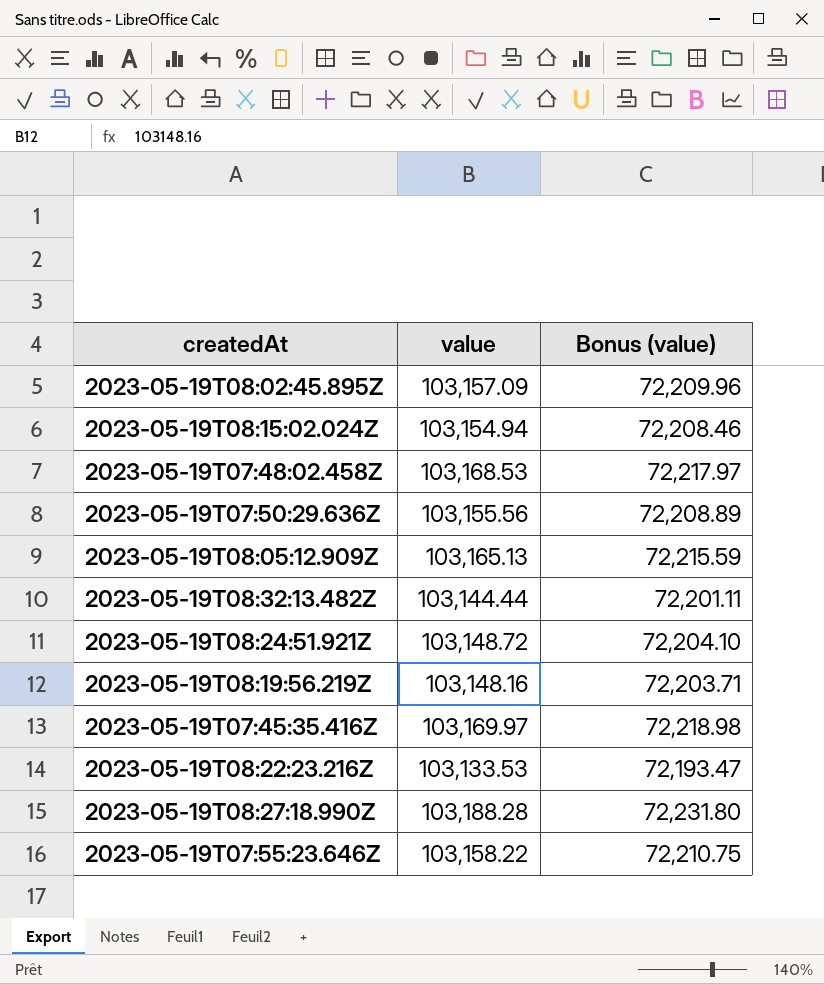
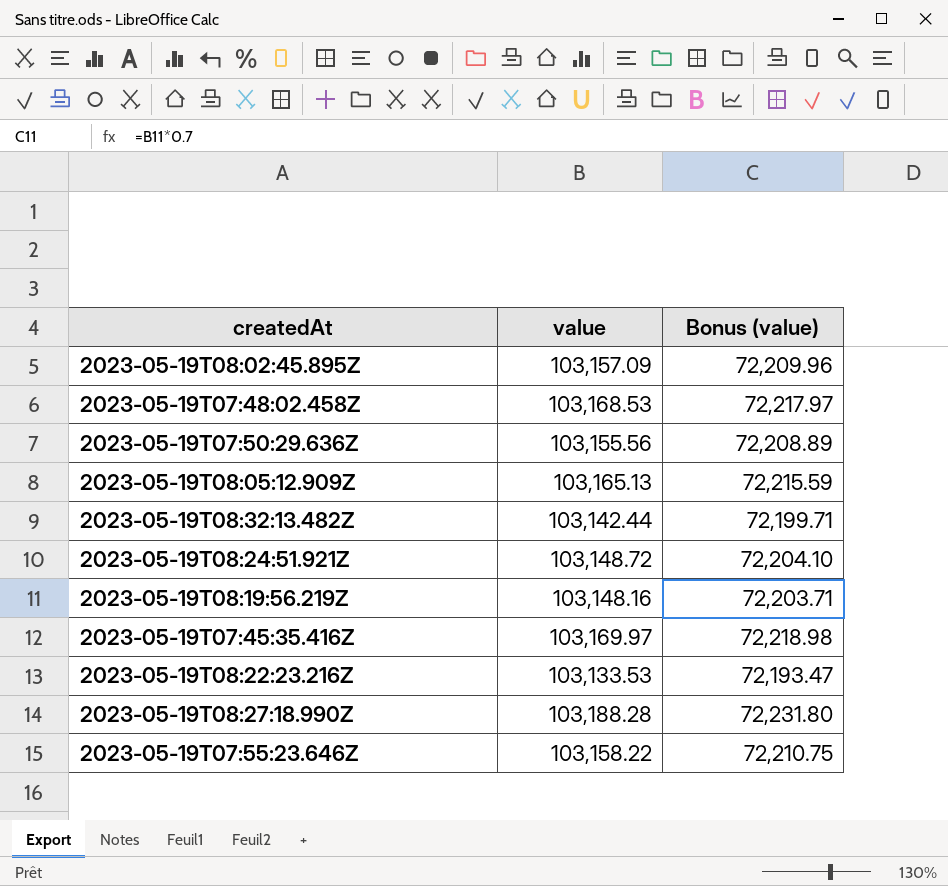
row 2023-05-19T08:15:02.024Z: 103,154.94 | 72,208.46 -> none
2023-05-19T08:32:13.482Z | value: 103,144.44 -> 103,142.44
2023-05-19T08:32:13.482Z | Bonus (value): 72,201.11 -> 72,199.71

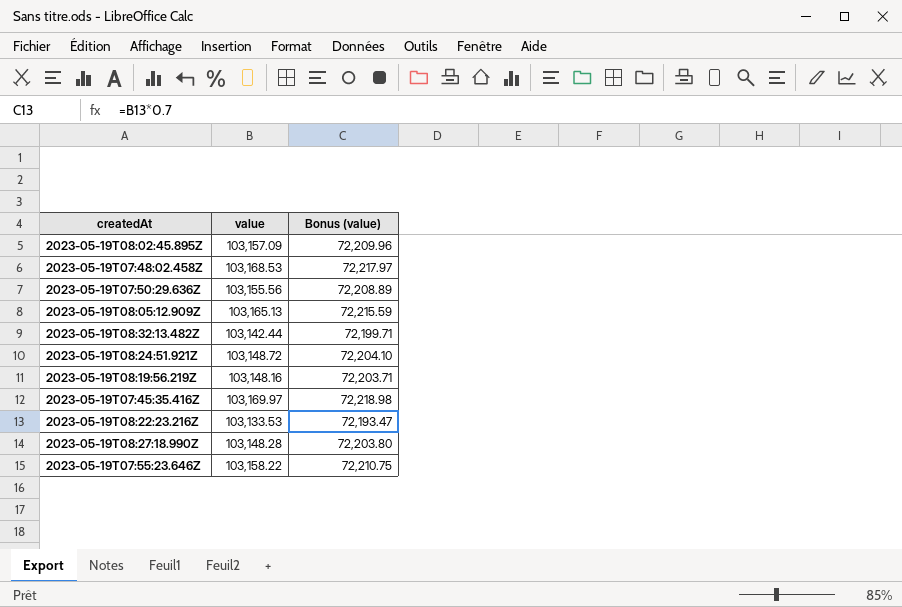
2023-05-19T08:27:18.990Z | value: 103,188.28 -> 103,148.28
2023-05-19T08:27:18.990Z | Bonus (value): 72,231.80 -> 72,203.80

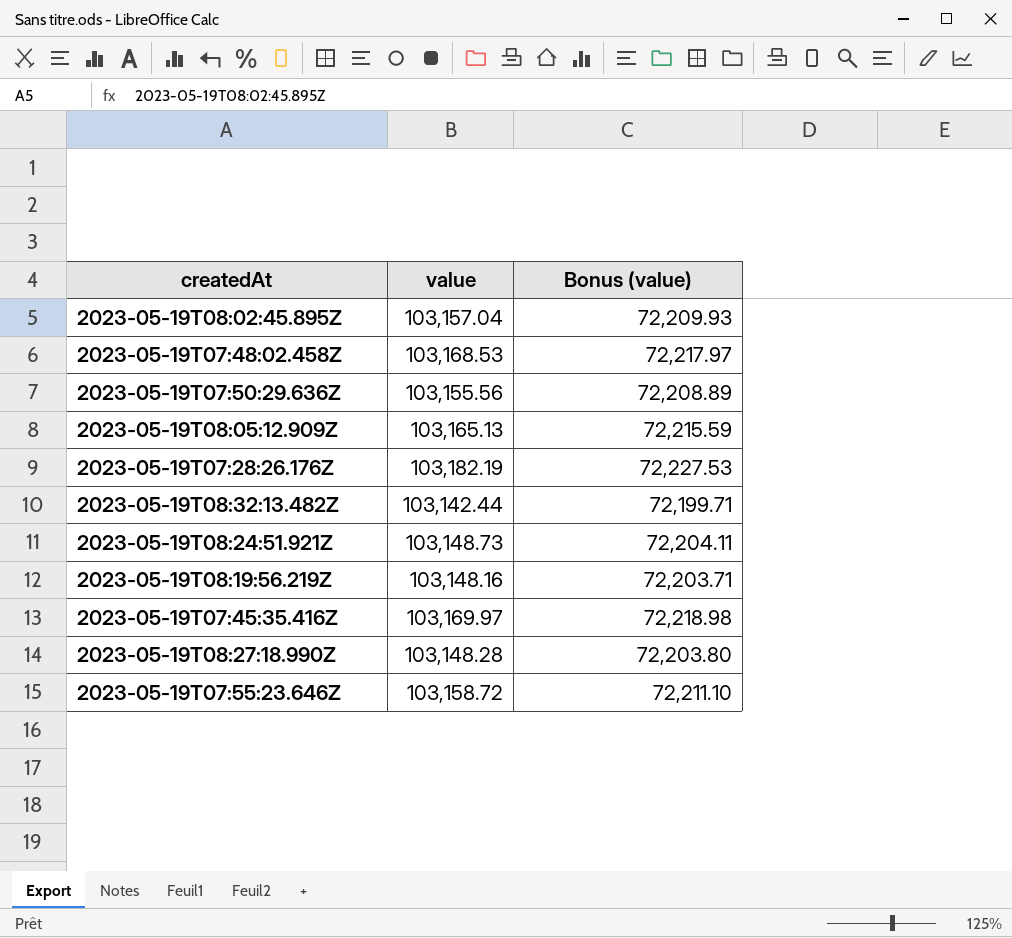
row 2023-05-19T08:22:23.216Z: 103,133.53 | 72,193.47 -> none
2023-05-19T08:02:45.895Z | value: 103,157.09 -> 103,157.04
2023-05-19T08:02:45.895Z | Bonus (value): 72,209.96 -> 72,209.93
row 2023-05-19T07:28:26.176Z: none -> 103,182.19 | 72,227.53
2023-05-19T08:24:51.921Z | value: 103,148.72 -> 103,148.73
2023-05-19T08:24:51.921Z | Bonus (value): 72,204.10 -> 72,204.11
2023-05-19T07:55:23.646Z | value: 103,158.22 -> 103,158.72
2023-05-19T07:55:23.646Z | Bonus (value): 72,210.75 -> 72,211.10

